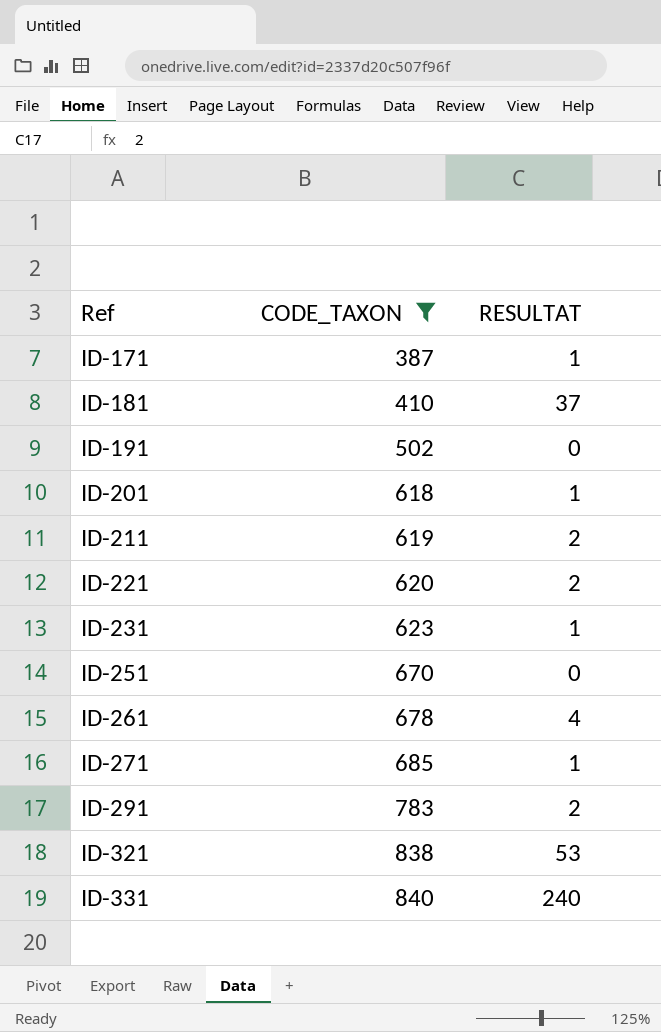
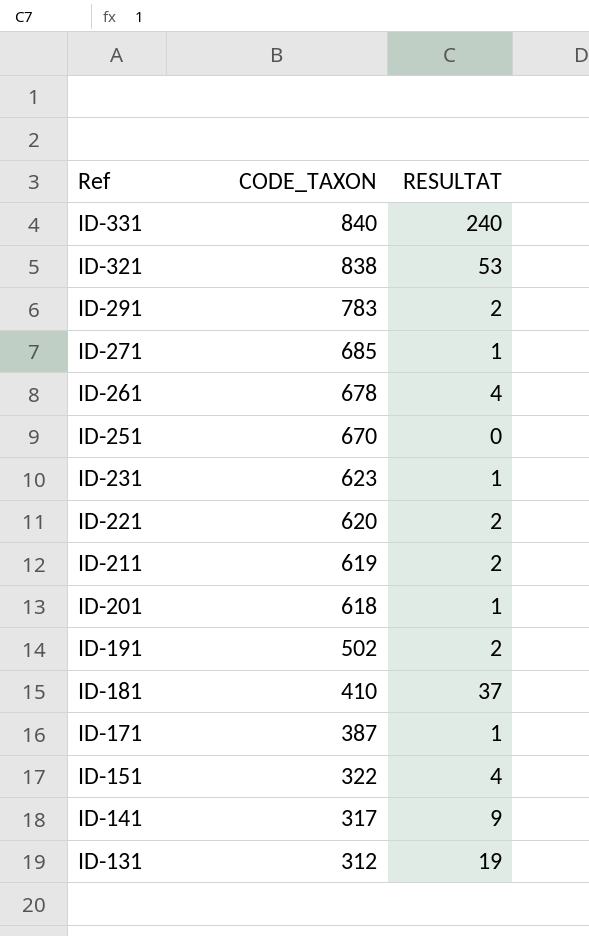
filter: CODE_TAXON >= 387 -> none
row order: Ref ascending -> Ref descending
ID-191 | RESULTAT: 0 -> 2

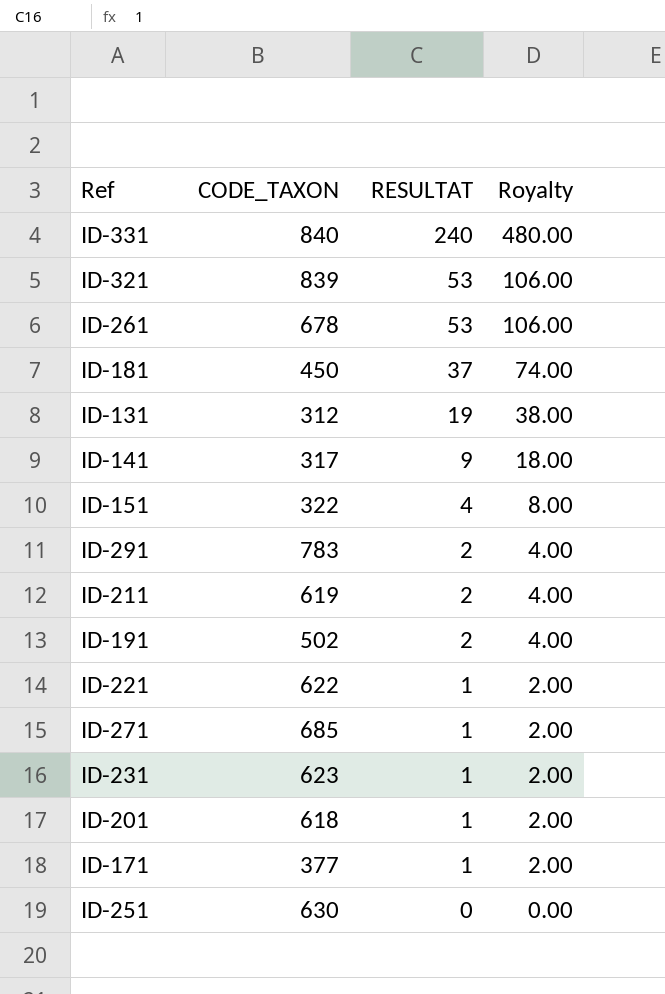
row order: Ref descending -> RESULTAT descending
column Royalty | formula: none -> [RESULTAT] * 2
ID-321 | CODE_TAXON: 838 -> 839
ID-261 | RESULTAT: 4 -> 53
ID-181 | CODE_TAXON: 410 -> 450
ID-221 | CODE_TAXON: 620 -> 622
ID-221 | RESULTAT: 2 -> 1
ID-171 | CODE_TAXON: 387 -> 377
ID-251 | CODE_TAXON: 670 -> 630

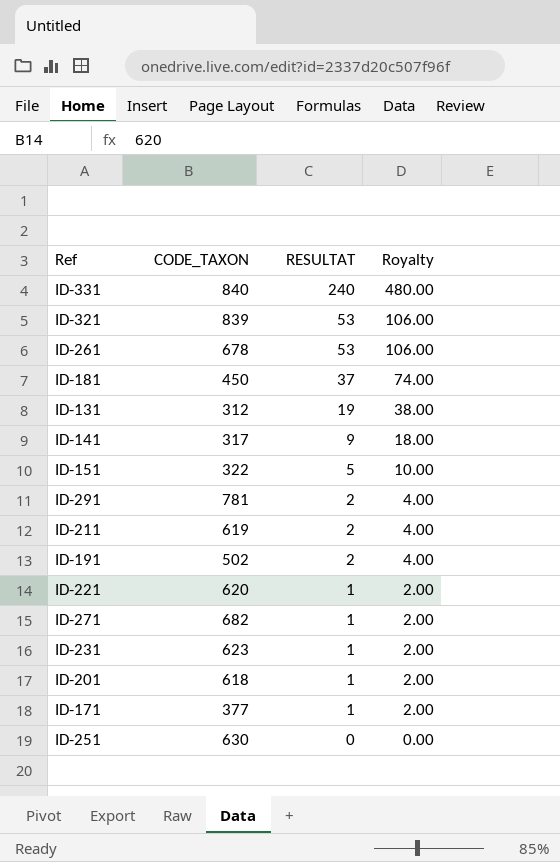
ID-151 | RESULTAT: 4 -> 5
ID-151 | Royalty: 8.00 -> 10.00
ID-291 | CODE_TAXON: 783 -> 781
ID-221 | CODE_TAXON: 622 -> 620
ID-271 | CODE_TAXON: 685 -> 682

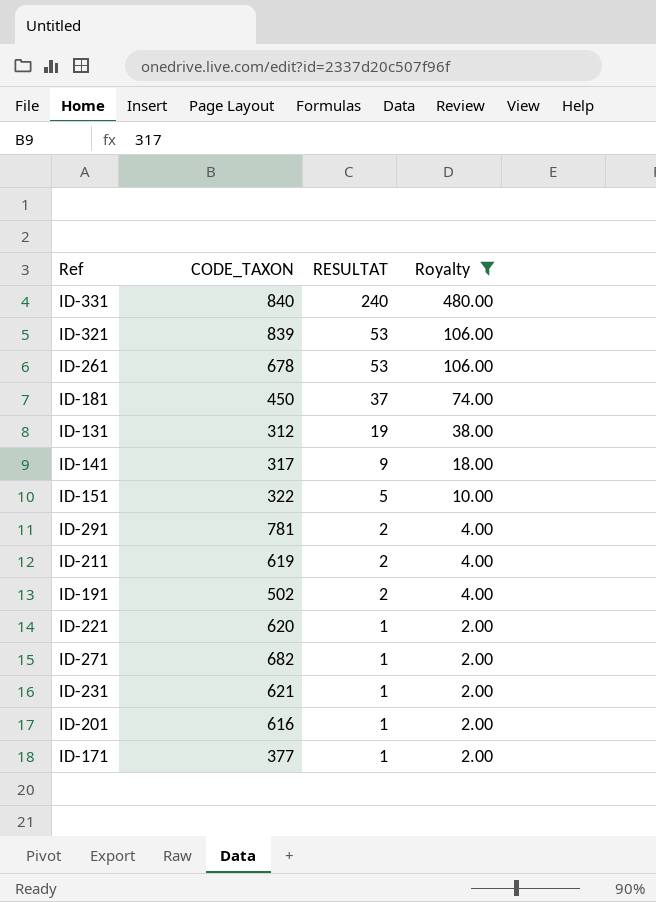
filter: none -> Royalty != 0.00
ID-231 | CODE_TAXON: 623 -> 621
ID-201 | CODE_TAXON: 618 -> 616

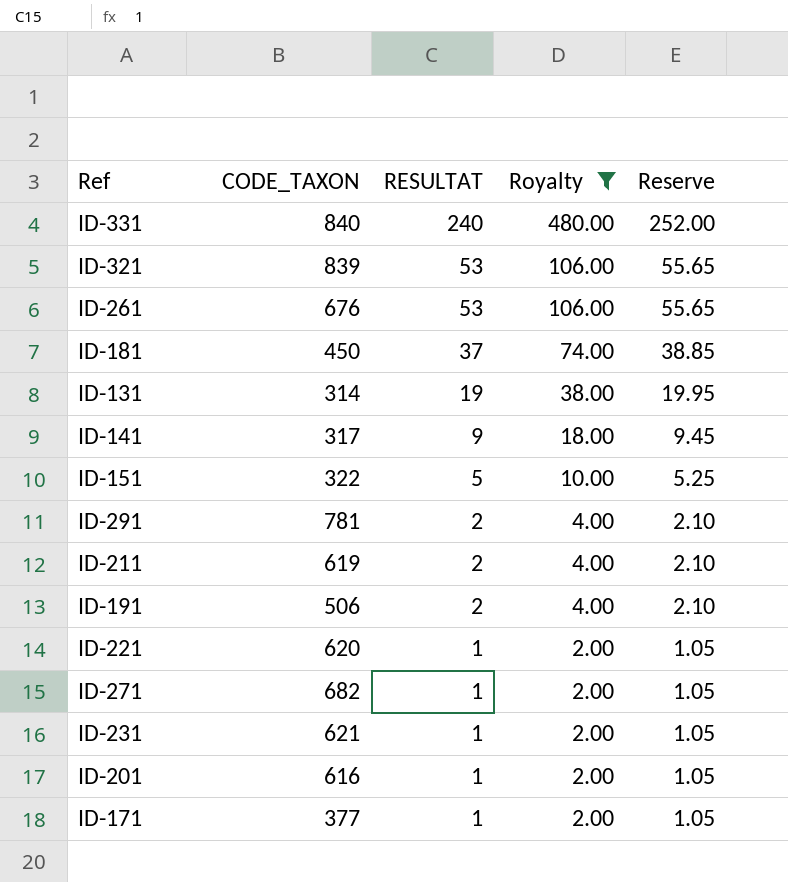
column Reserve | formula: none -> [RESULTAT] * 1.05
ID-261 | CODE_TAXON: 678 -> 676
ID-131 | CODE_TAXON: 312 -> 314
ID-191 | CODE_TAXON: 502 -> 506

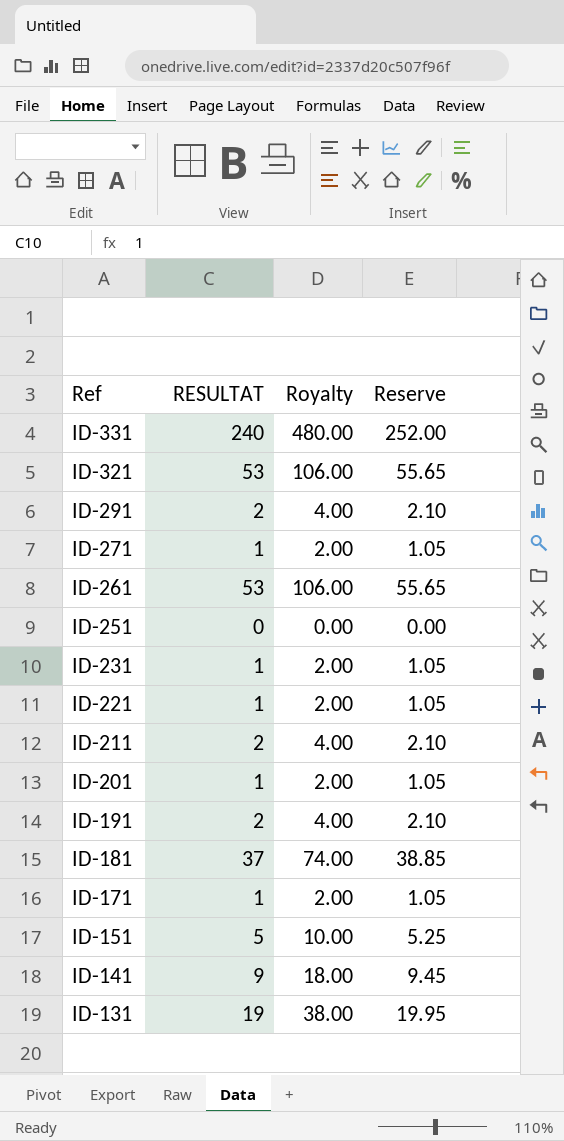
filter: Royalty != 0.00 -> none
row order: RESULTAT descending -> Ref descending
column CODE_TAXON | position: 2 -> none

